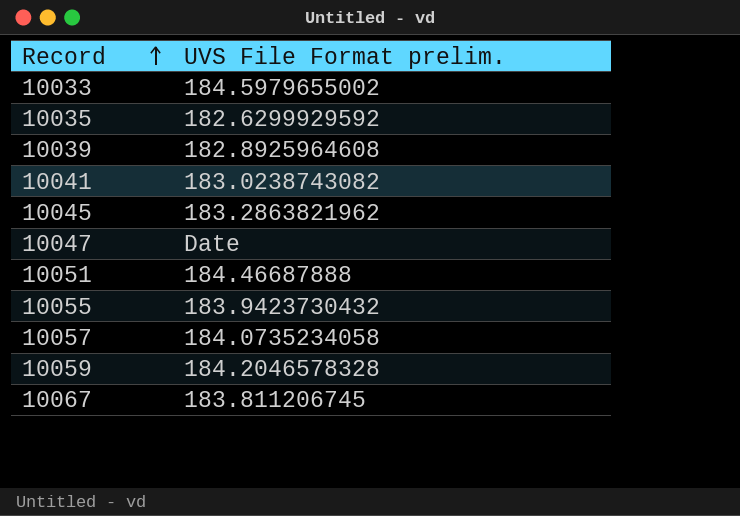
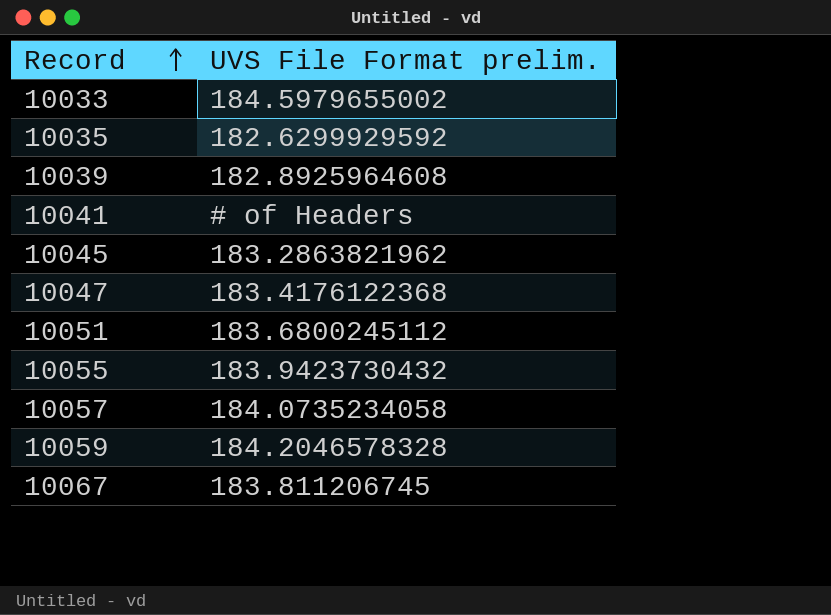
10041 | UVS File Format prelim.: 183.0238743082 -> # of Headers
10047 | UVS File Format prelim.: Date -> 183.4176122368
10051 | UVS File Format prelim.: 184.46687888 -> 183.6800245112

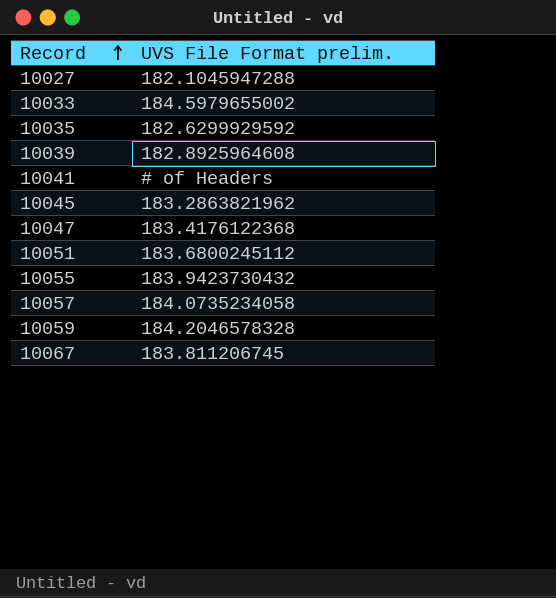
row 10027: none -> 182.1045947288

